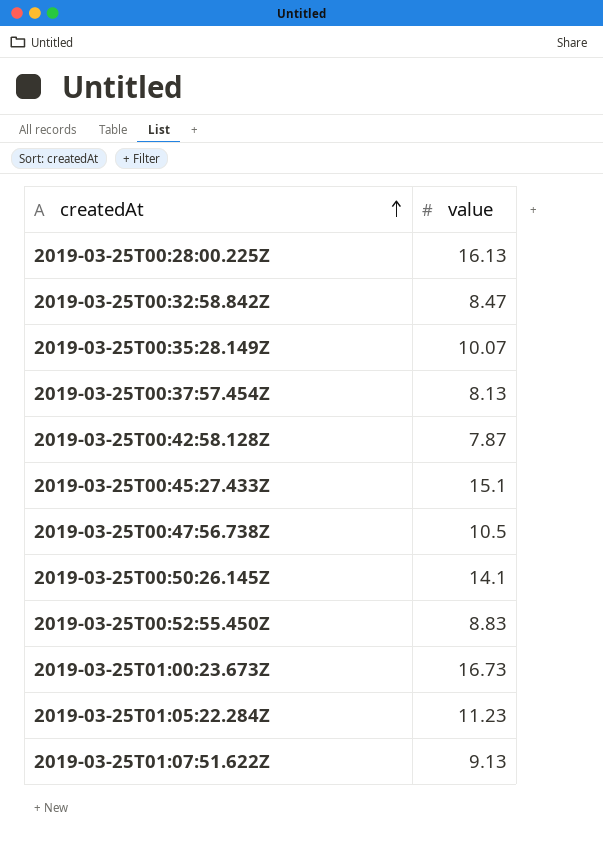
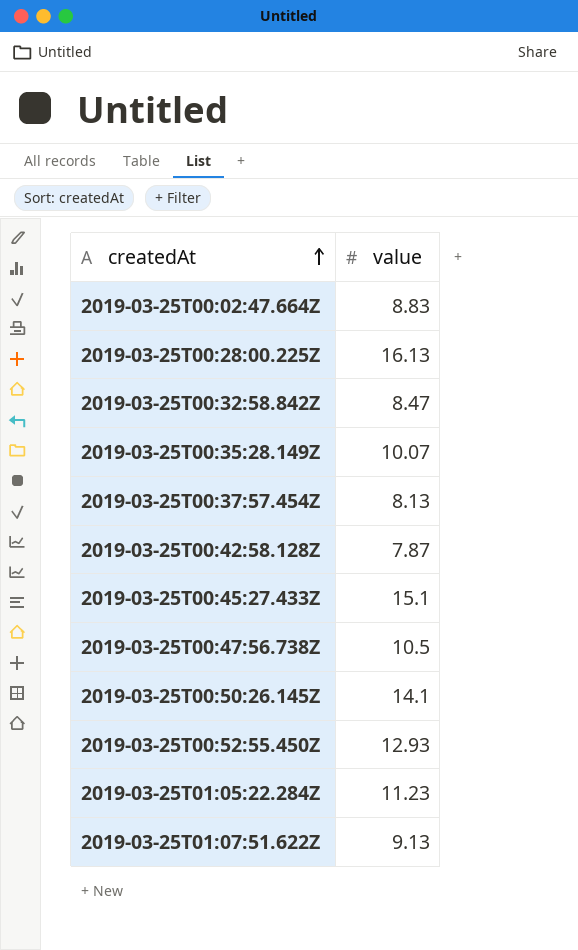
row 2019-03-25T01:00:23.673Z: 16.73 -> none
row 2019-03-25T00:02:47.664Z: none -> 8.83
2019-03-25T00:52:55.450Z | value: 8.83 -> 12.93

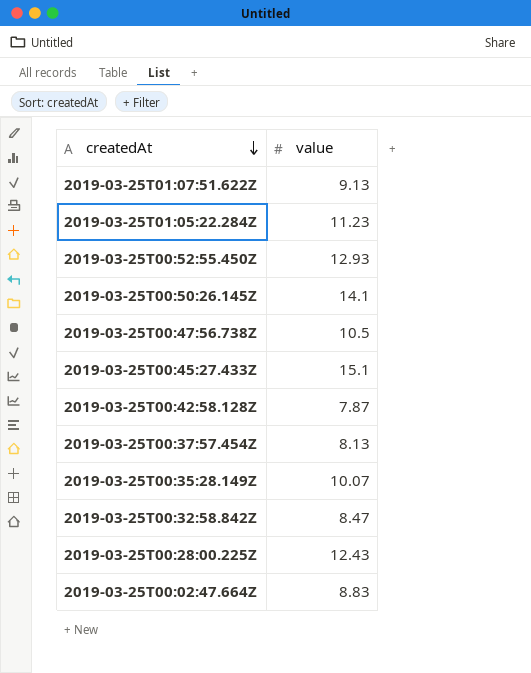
row order: createdAt ascending -> createdAt descending
2019-03-25T00:28:00.225Z | value: 16.13 -> 12.43

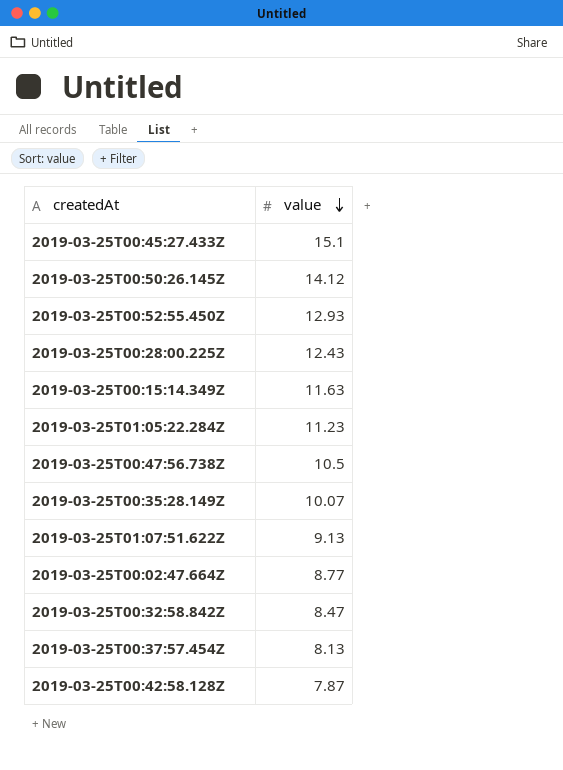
row order: createdAt descending -> value descending
2019-03-25T00:50:26.145Z | value: 14.1 -> 14.12
row 2019-03-25T00:15:14.349Z: none -> 11.63
2019-03-25T00:02:47.664Z | value: 8.83 -> 8.77

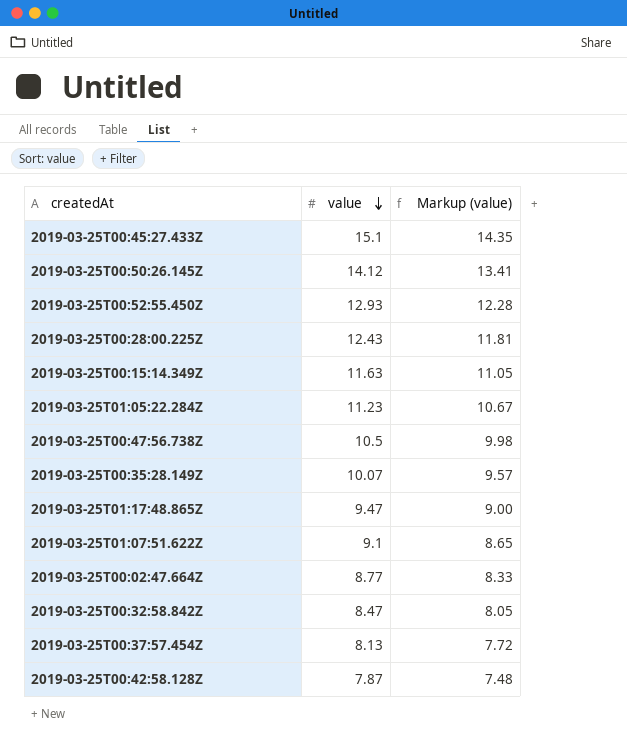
column Markup (value) | formula: none -> [value] * 0.95
row 2019-03-25T01:17:48.865Z: none -> 9.47 | 9.00
2019-03-25T01:07:51.622Z | value: 9.13 -> 9.1

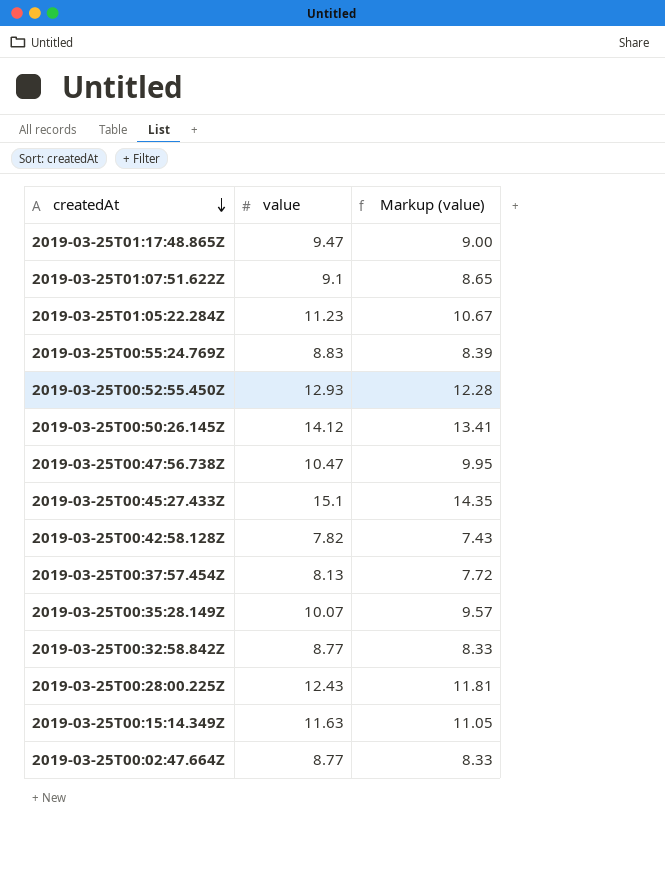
row order: value descending -> createdAt descending
row 2019-03-25T00:55:24.769Z: none -> 8.83 | 8.39
2019-03-25T00:47:56.738Z | value: 10.5 -> 10.47
2019-03-25T00:47:56.738Z | Markup (value): 9.98 -> 9.95
2019-03-25T00:42:58.128Z | value: 7.87 -> 7.82
2019-03-25T00:42:58.128Z | Markup (value): 7.48 -> 7.43
2019-03-25T00:32:58.842Z | value: 8.47 -> 8.77
2019-03-25T00:32:58.842Z | Markup (value): 8.05 -> 8.33

